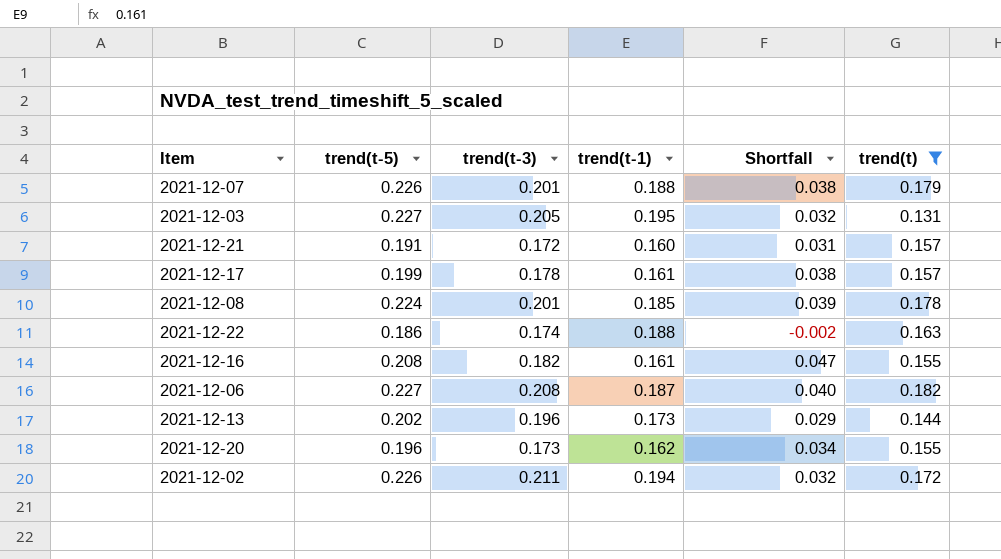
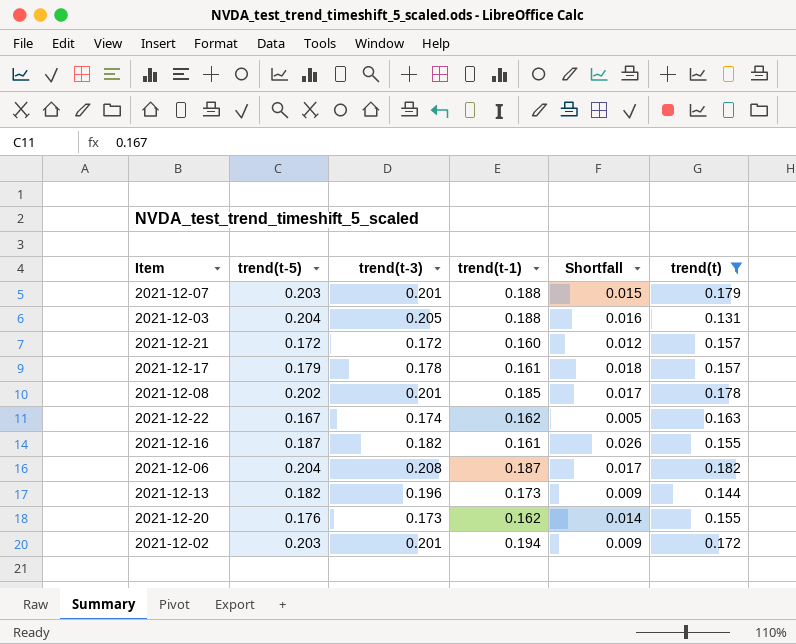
2021-12-07 | trend(t-5): 0.226 -> 0.203
2021-12-07 | Shortfall: 0.038 -> 0.015
2021-12-03 | trend(t-5): 0.227 -> 0.204
2021-12-03 | trend(t-1): 0.195 -> 0.188
2021-12-03 | Shortfall: 0.032 -> 0.016
2021-12-21 | trend(t-5): 0.191 -> 0.172
2021-12-21 | Shortfall: 0.031 -> 0.012
2021-12-17 | trend(t-5): 0.199 -> 0.179
2021-12-17 | Shortfall: 0.038 -> 0.018
2021-12-08 | trend(t-5): 0.224 -> 0.202
2021-12-08 | Shortfall: 0.039 -> 0.017
2021-12-22 | trend(t-5): 0.186 -> 0.167
2021-12-22 | trend(t-1): 0.188 -> 0.162
2021-12-22 | Shortfall: -0.002 -> 0.005
2021-12-16 | trend(t-5): 0.208 -> 0.187
2021-12-16 | Shortfall: 0.047 -> 0.026
2021-12-06 | trend(t-5): 0.227 -> 0.204
2021-12-06 | Shortfall: 0.040 -> 0.017
2021-12-13 | trend(t-5): 0.202 -> 0.182
2021-12-13 | Shortfall: 0.029 -> 0.009
2021-12-20 | trend(t-5): 0.196 -> 0.176
2021-12-20 | Shortfall: 0.034 -> 0.014
2021-12-02 | trend(t-5): 0.226 -> 0.203
2021-12-02 | trend(t-3): 0.211 -> 0.201
2021-12-02 | Shortfall: 0.032 -> 0.009

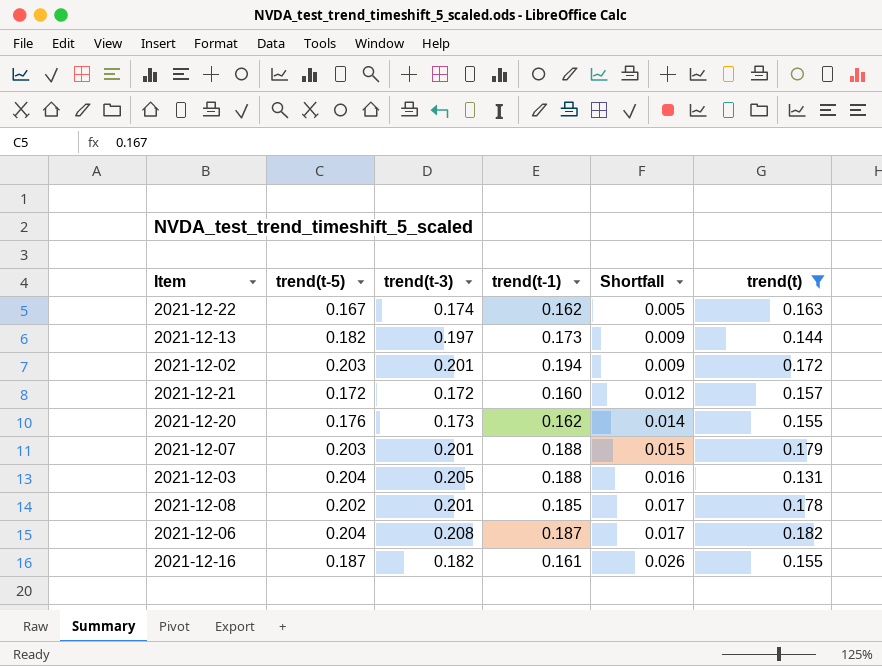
row order: none -> Shortfall ascending
row 2021-12-17: 0.179 | 0.178 | 0.161 | 0.018 | 0.157 -> none
2021-12-13 | trend(t-3): 0.196 -> 0.197

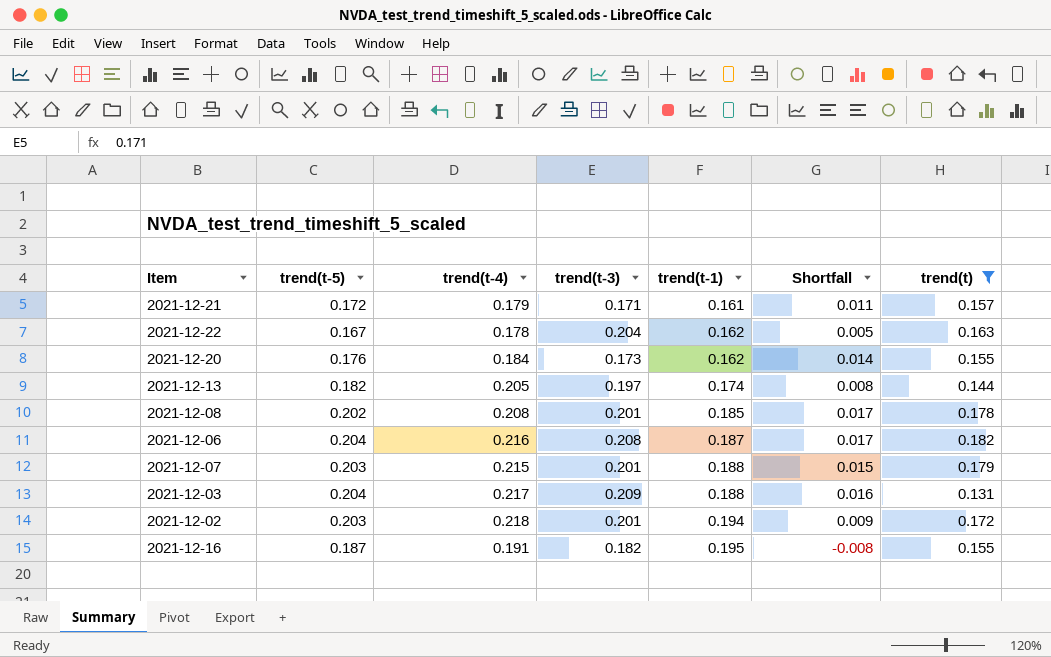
row order: Shortfall ascending -> trend(t-1) ascending
column trend(t-4) | position: none -> 3
2021-12-21 | trend(t-3): 0.172 -> 0.171
2021-12-21 | trend(t-1): 0.160 -> 0.161
2021-12-21 | Shortfall: 0.012 -> 0.011
2021-12-22 | trend(t-3): 0.174 -> 0.204
2021-12-13 | trend(t-1): 0.173 -> 0.174
2021-12-13 | Shortfall: 0.009 -> 0.008
2021-12-03 | trend(t-3): 0.205 -> 0.209
2021-12-16 | trend(t-1): 0.161 -> 0.195
2021-12-16 | Shortfall: 0.026 -> -0.008

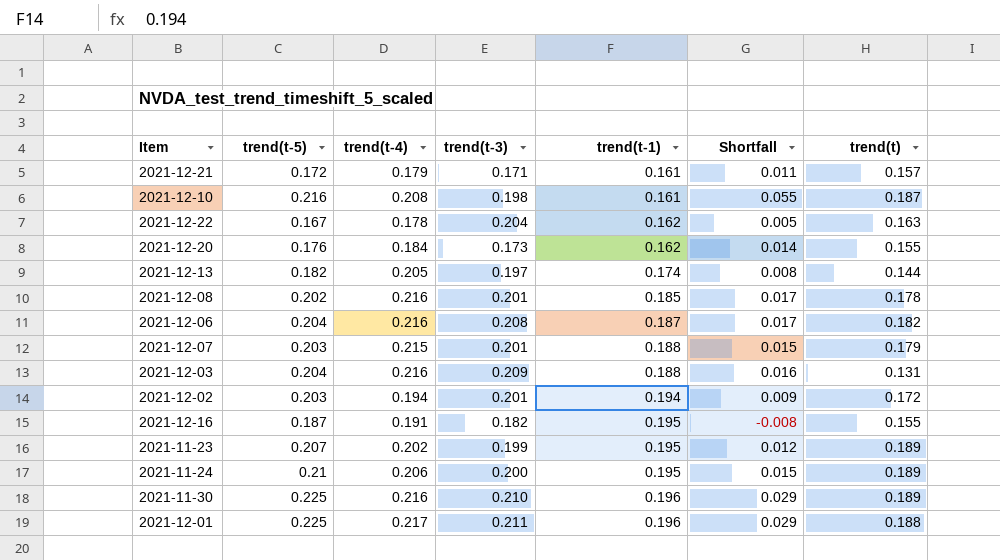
filter: trend(t) <= 0.182 -> none
2021-12-08 | trend(t-4): 0.208 -> 0.216
2021-12-03 | trend(t-4): 0.217 -> 0.216
2021-12-02 | trend(t-4): 0.218 -> 0.194

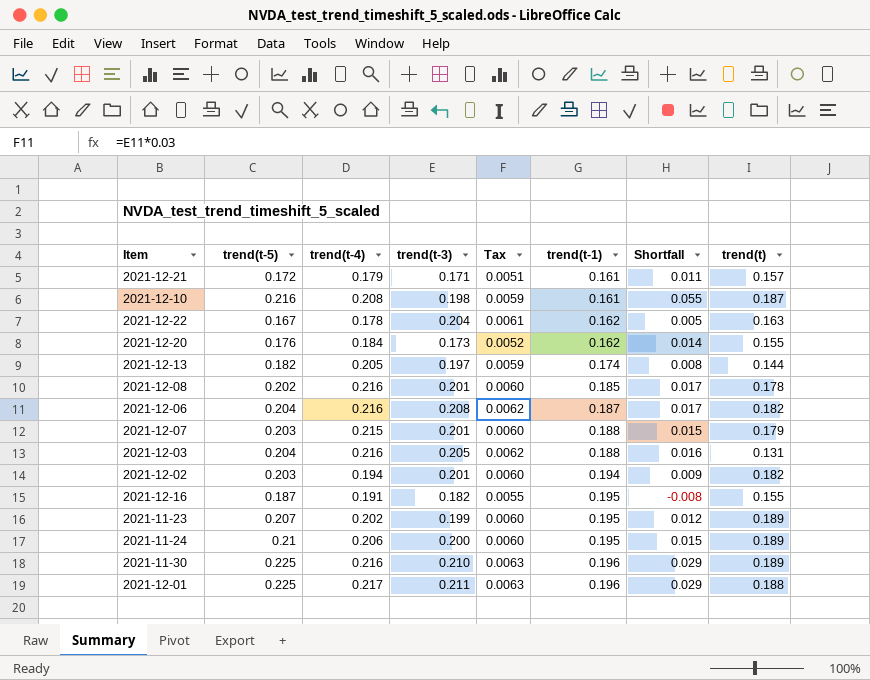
column Tax | formula: none -> [trend(t-3)] * 0.03
2021-12-03 | trend(t-3): 0.209 -> 0.205
2021-12-02 | trend(t): 0.172 -> 0.182

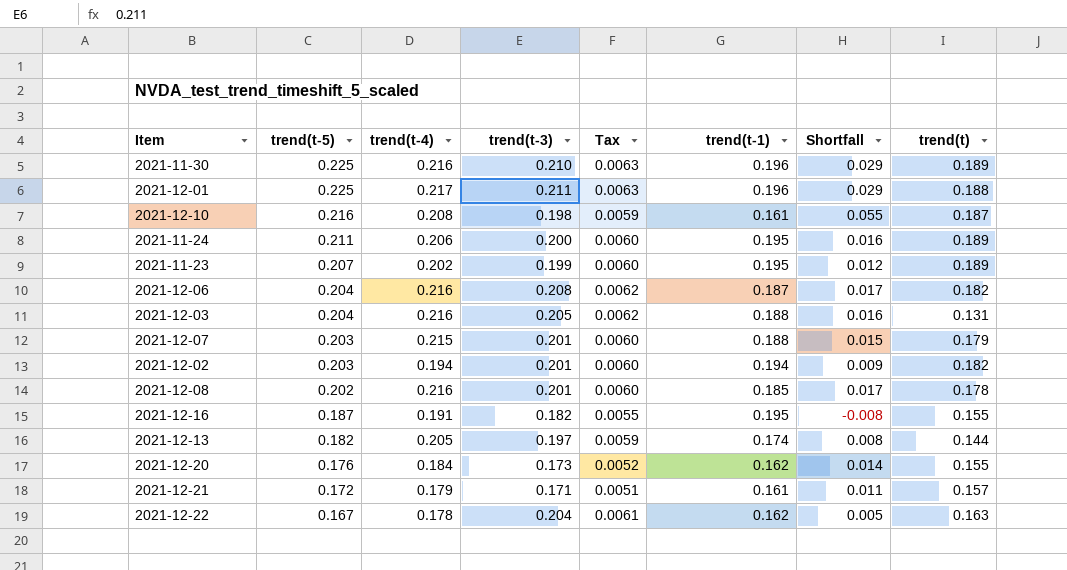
row order: trend(t-1) ascending -> trend(t-5) descending
2021-11-24 | trend(t-5): 0.21 -> 0.211
2021-11-24 | Shortfall: 0.015 -> 0.016

